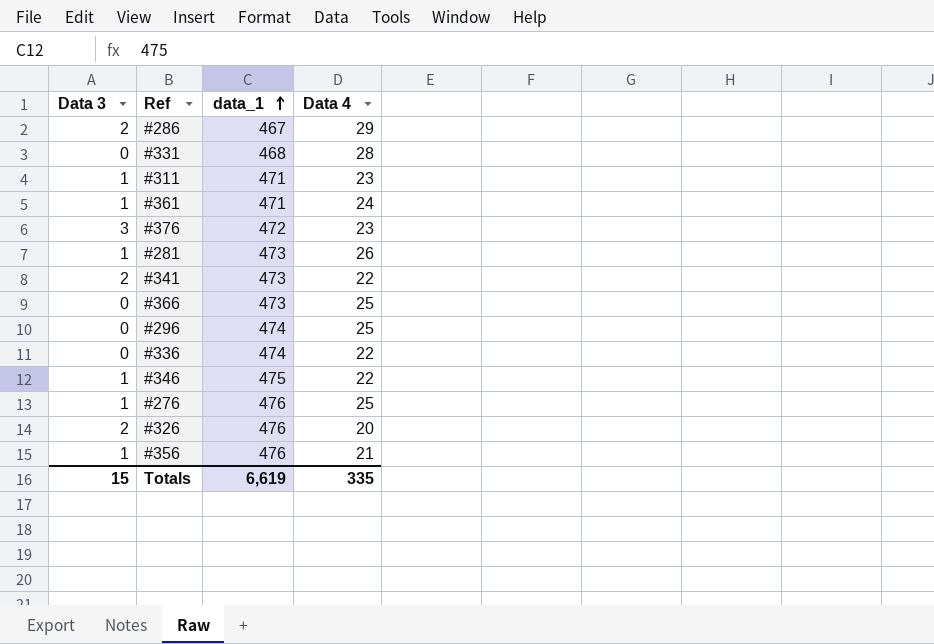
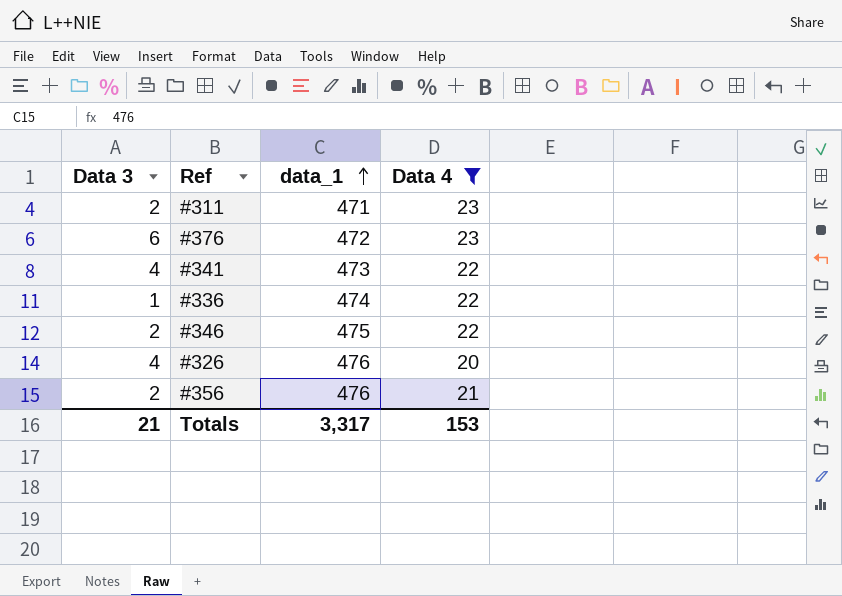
filter: none -> Data 4 <= 23
#311 | Data 3: 1 -> 2
#376 | Data 3: 3 -> 6
#341 | Data 3: 2 -> 4
#336 | Data 3: 0 -> 1
#346 | Data 3: 1 -> 2
#326 | Data 3: 2 -> 4
#356 | Data 3: 1 -> 2
Totals | Data 3: 15 -> 21
Totals | data_1: 6,619 -> 3,317
Totals | Data 4: 335 -> 153

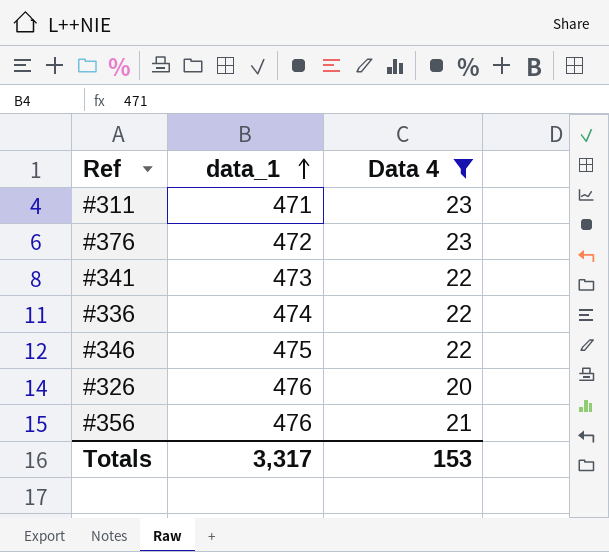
column Data 3 | position: 1 -> none

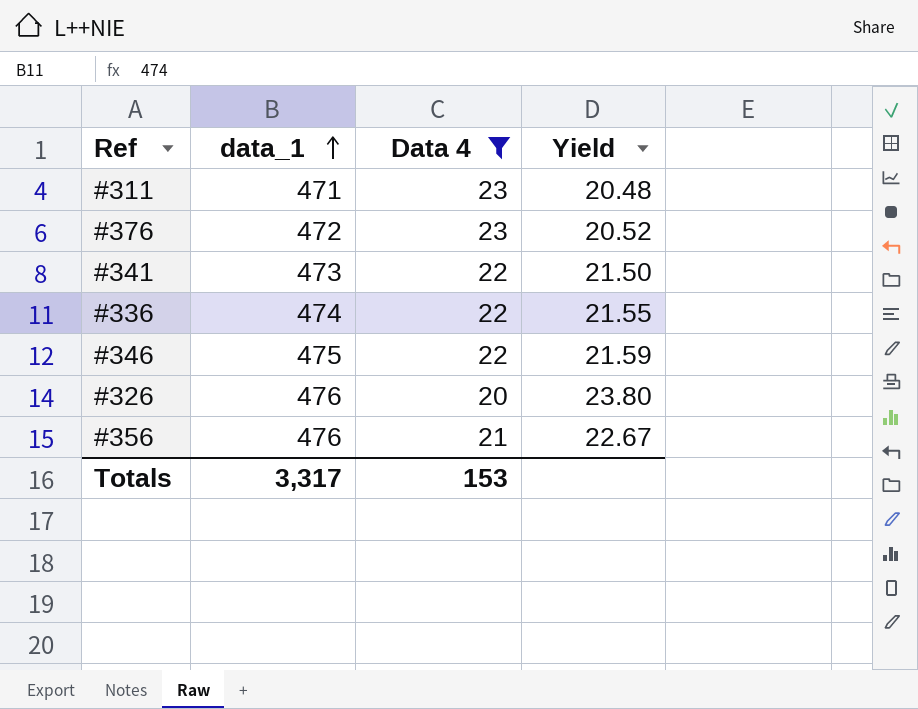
column Yield | formula: none -> [data_1] / [Data 4]

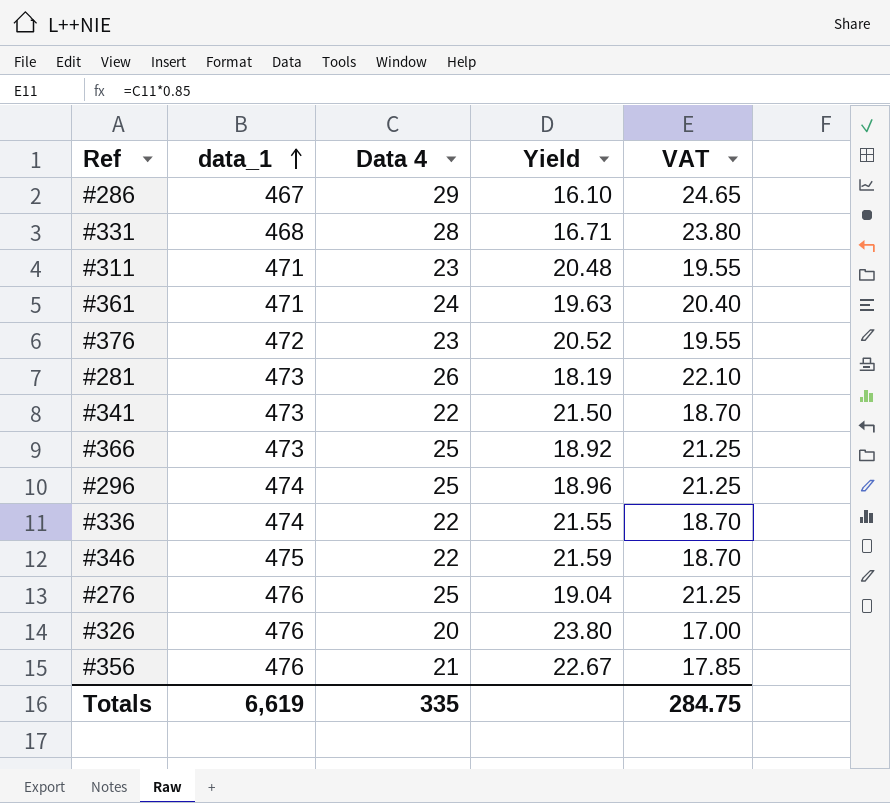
filter: Data 4 <= 23 -> none
column VAT | formula: none -> [Data 4] * 0.85
Totals | data_1: 3,317 -> 6,619
Totals | Data 4: 153 -> 335

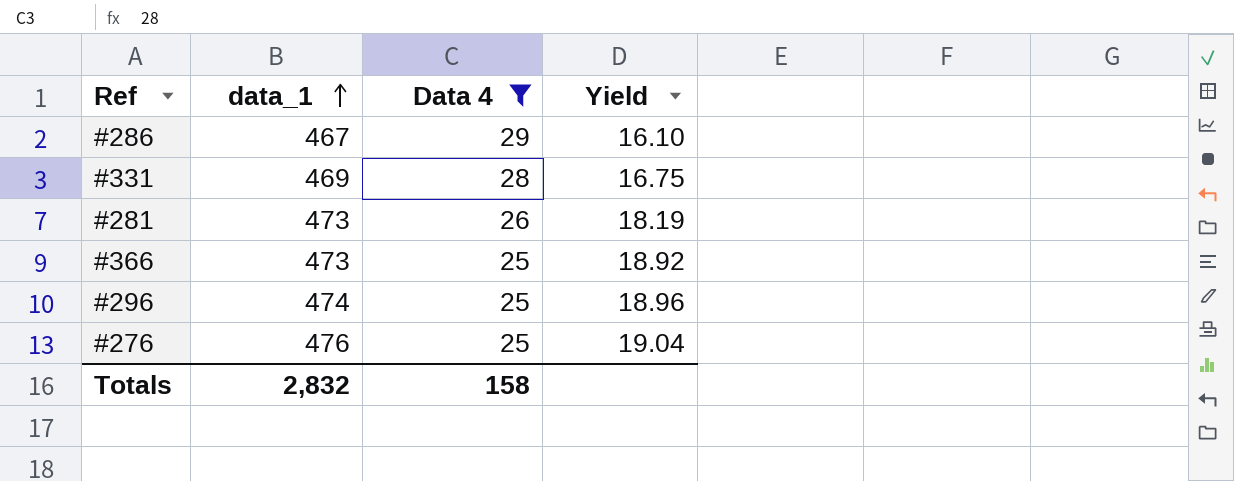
filter: none -> Data 4 >= 25
column VAT | formula: [Data 4] * 0.85 -> none
#331 | data_1: 468 -> 469
#331 | Yield: 16.71 -> 16.75
Totals | data_1: 6,619 -> 2,832
Totals | Data 4: 335 -> 158

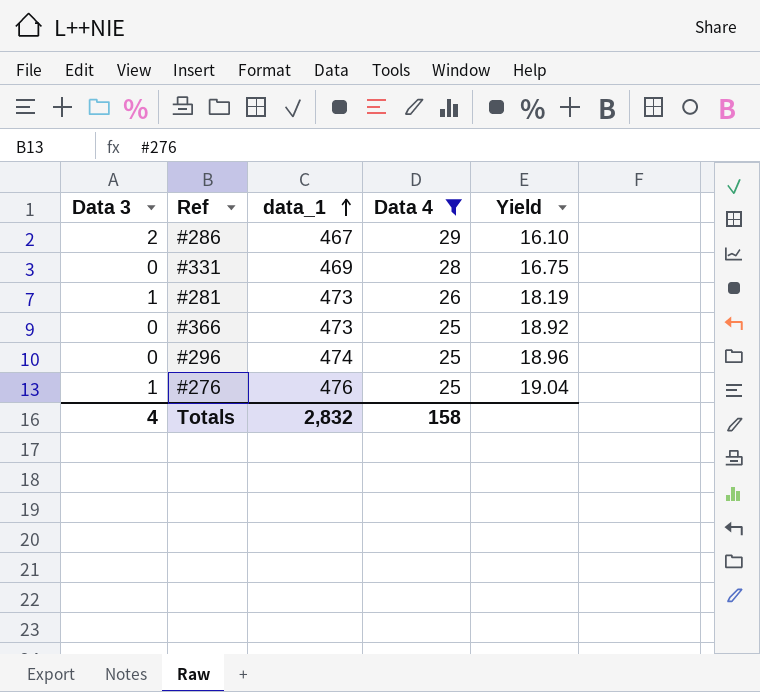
column Data 3 | position: none -> 1

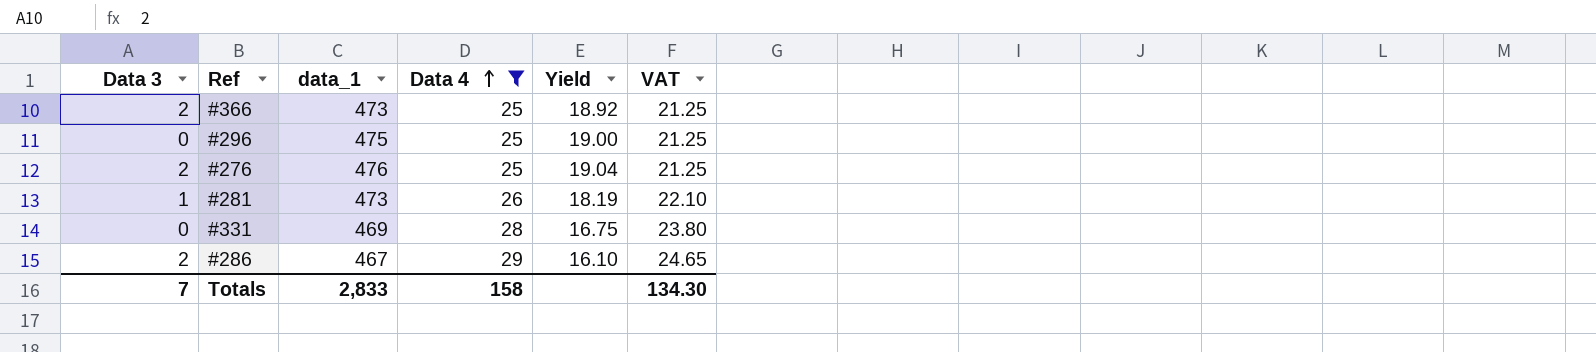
row order: data_1 ascending -> Data 4 ascending
column VAT | formula: none -> [Data 4] * 0.85
#366 | Data 3: 0 -> 2
#296 | data_1: 474 -> 475
#296 | Yield: 18.96 -> 19.00
#276 | Data 3: 1 -> 2
Totals | Data 3: 4 -> 7
Totals | data_1: 2,832 -> 2,833

